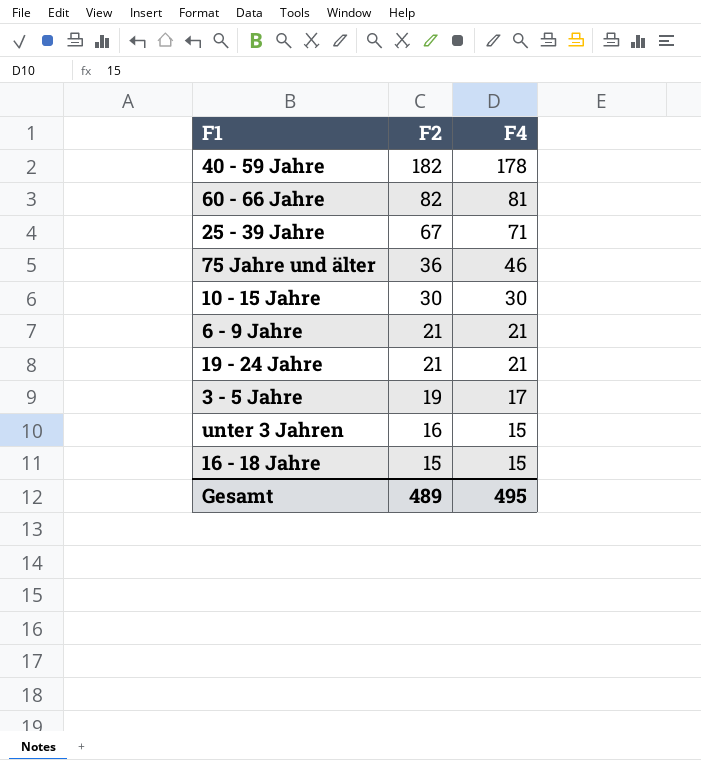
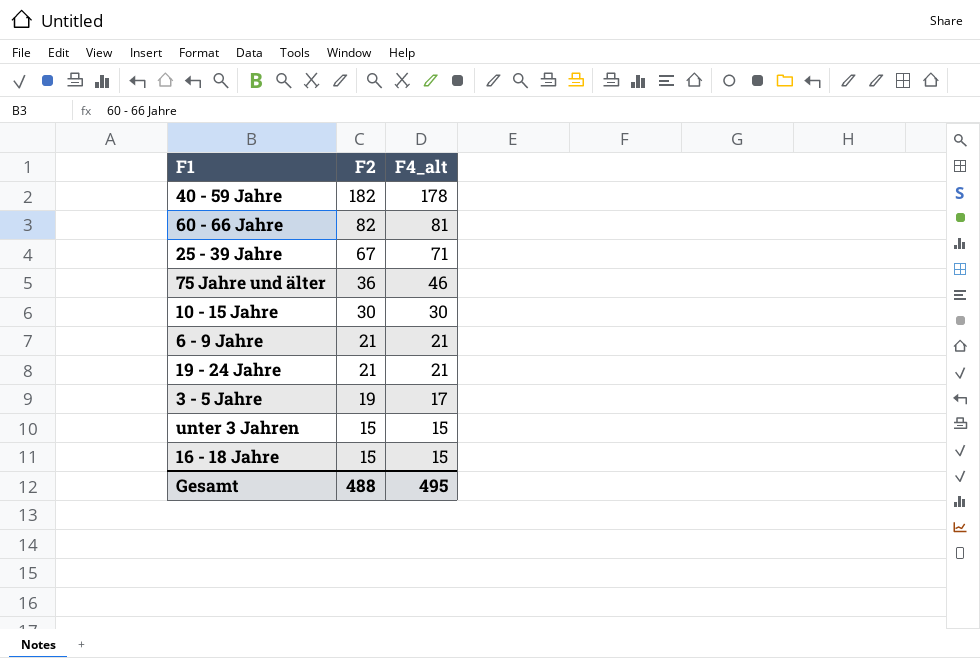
column name: F4 -> F4_alt
unter 3 Jahren | F2: 16 -> 15
Gesamt | F2: 489 -> 488

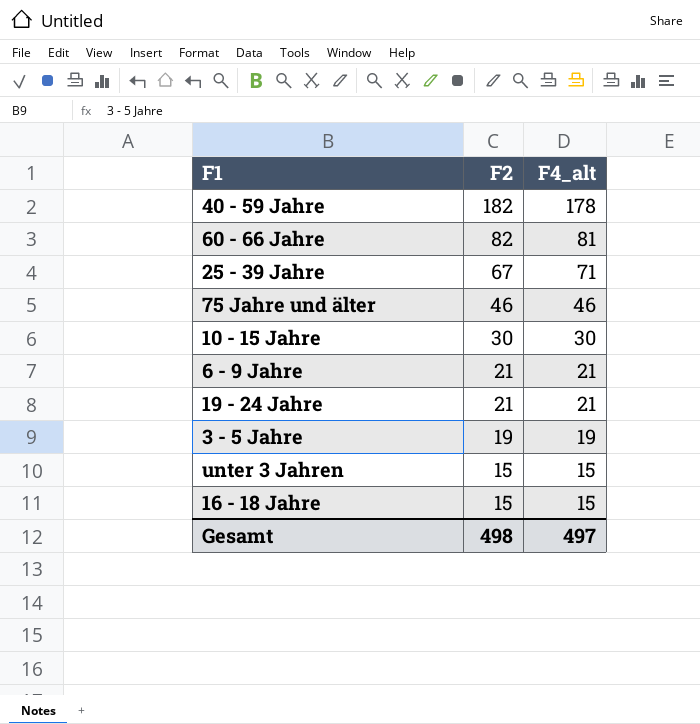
75 Jahre und älter | F2: 36 -> 46
3 - 5 Jahre | F4_alt: 17 -> 19
Gesamt | F2: 488 -> 498
Gesamt | F4_alt: 495 -> 497

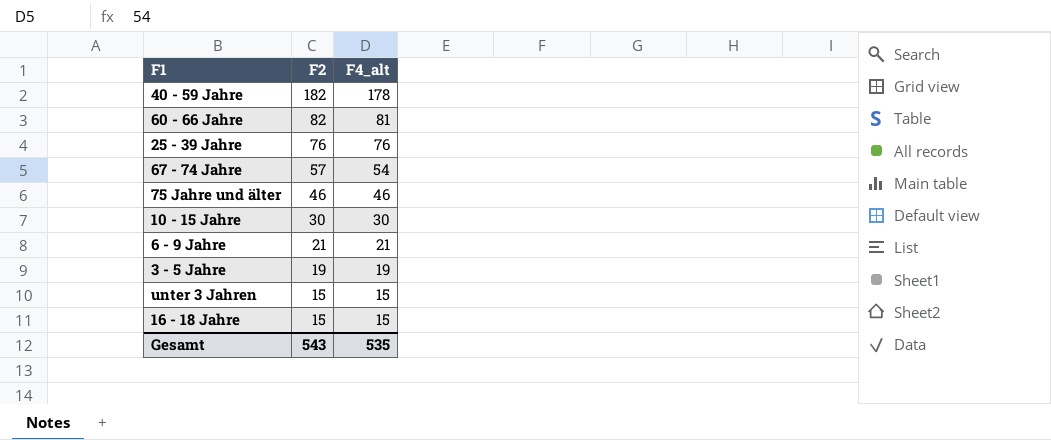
row 19 - 24 Jahre: 21 | 21 -> none
25 - 39 Jahre | F2: 67 -> 76
25 - 39 Jahre | F4_alt: 71 -> 76
row 67 - 74 Jahre: none -> 57 | 54
Gesamt | F2: 498 -> 543
Gesamt | F4_alt: 497 -> 535

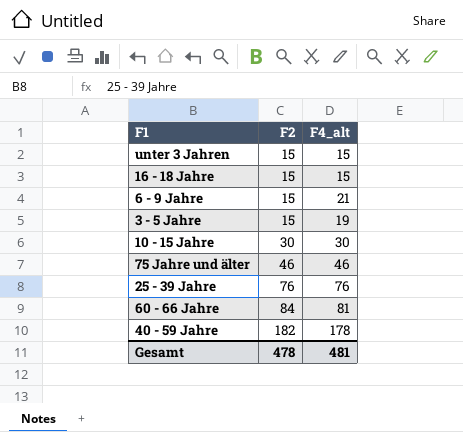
row order: F2 descending -> F2 ascending
row 67 - 74 Jahre: 57 | 54 -> none
6 - 9 Jahre | F2: 21 -> 15
3 - 5 Jahre | F2: 19 -> 15
60 - 66 Jahre | F2: 82 -> 84
Gesamt | F2: 543 -> 478
Gesamt | F4_alt: 535 -> 481

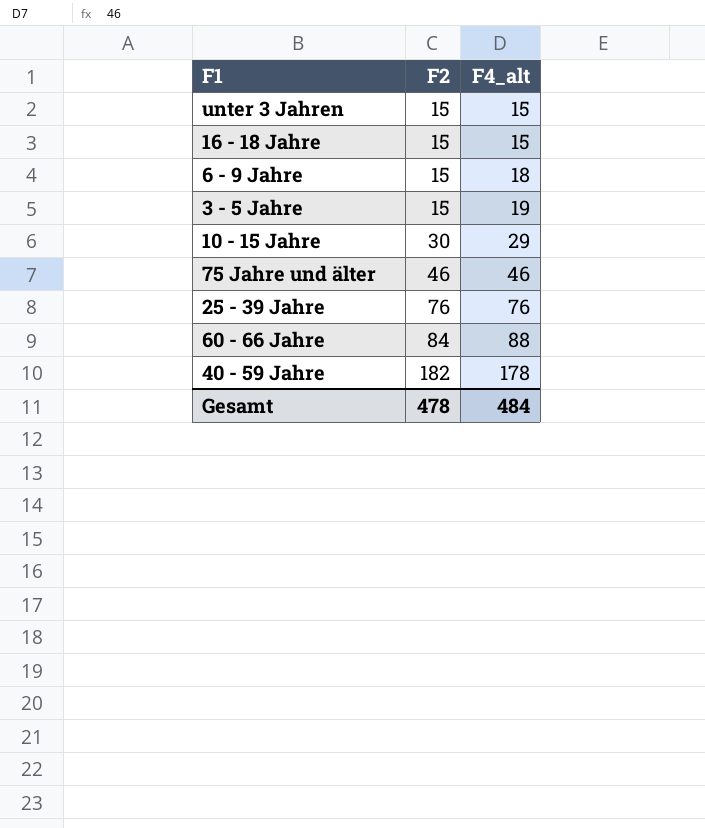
6 - 9 Jahre | F4_alt: 21 -> 18
10 - 15 Jahre | F4_alt: 30 -> 29
60 - 66 Jahre | F4_alt: 81 -> 88
Gesamt | F4_alt: 481 -> 484

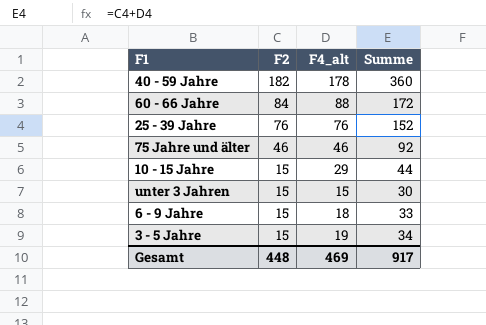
row order: F2 ascending -> F2 descending
column Summe | formula: none -> [F2] + [F4_alt]
row 16 - 18 Jahre: 15 | 15 -> none
10 - 15 Jahre | F2: 30 -> 15
Gesamt | F2: 478 -> 448
Gesamt | F4_alt: 484 -> 469

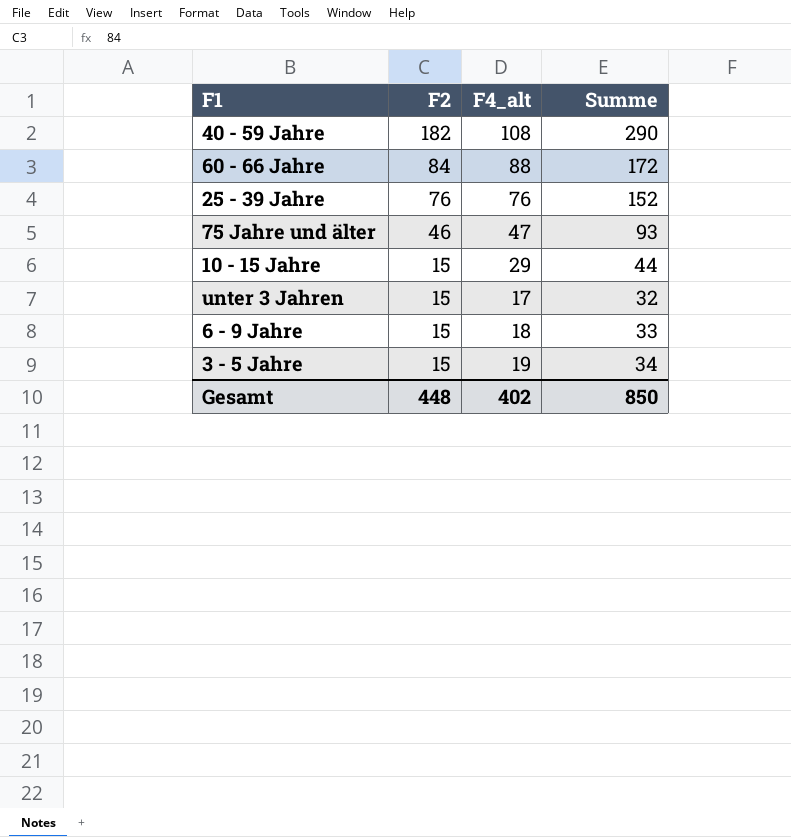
40 - 59 Jahre | F4_alt: 178 -> 108
40 - 59 Jahre | Summe: 360 -> 290
75 Jahre und älter | F4_alt: 46 -> 47
75 Jahre und älter | Summe: 92 -> 93
unter 3 Jahren | F4_alt: 15 -> 17
unter 3 Jahren | Summe: 30 -> 32
Gesamt | F4_alt: 469 -> 402
Gesamt | Summe: 917 -> 850

